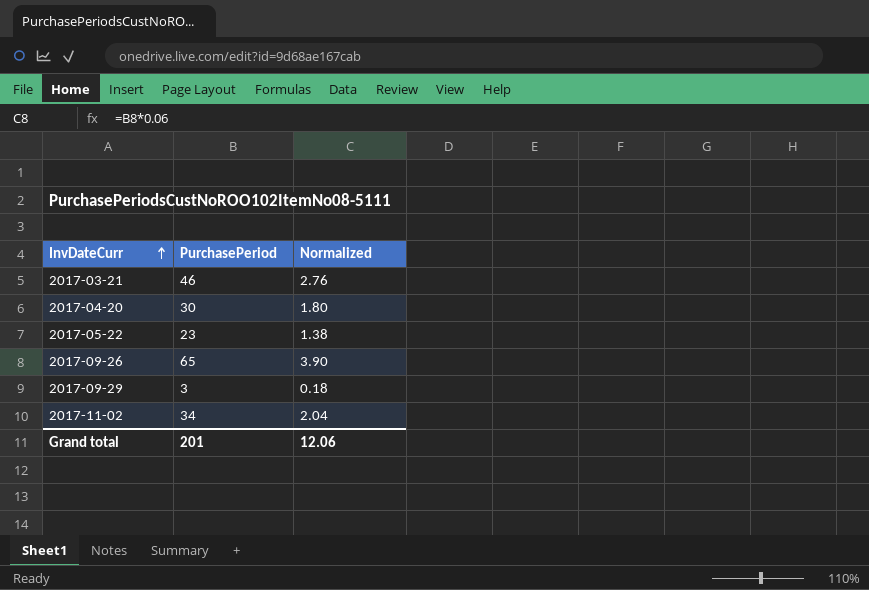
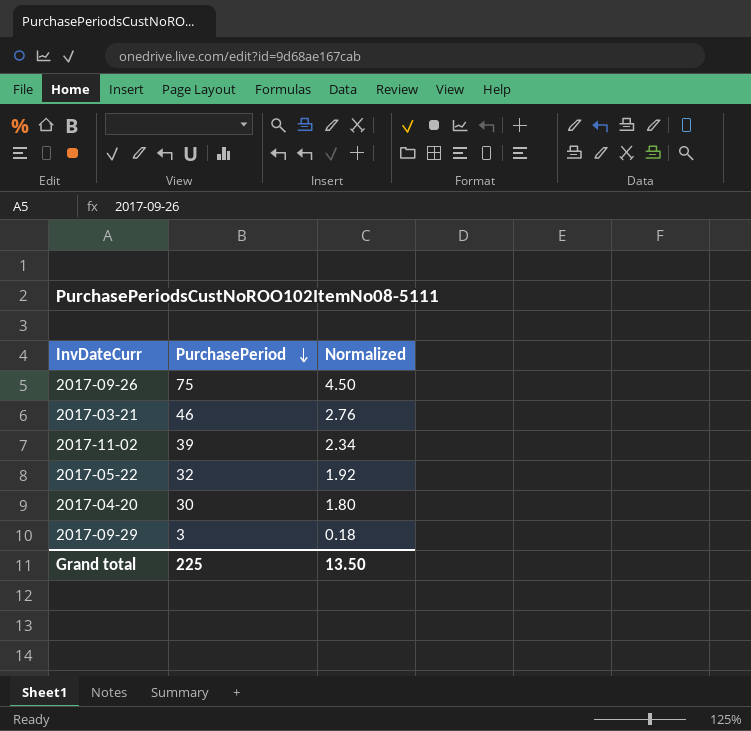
row order: InvDateCurr ascending -> PurchasePeriod descending
2017-09-26 | PurchasePeriod: 65 -> 75
2017-09-26 | Normalized: 3.90 -> 4.50
2017-11-02 | PurchasePeriod: 34 -> 39
2017-11-02 | Normalized: 2.04 -> 2.34
2017-05-22 | PurchasePeriod: 23 -> 32
2017-05-22 | Normalized: 1.38 -> 1.92
Grand total | PurchasePeriod: 201 -> 225
Grand total | Normalized: 12.06 -> 13.50

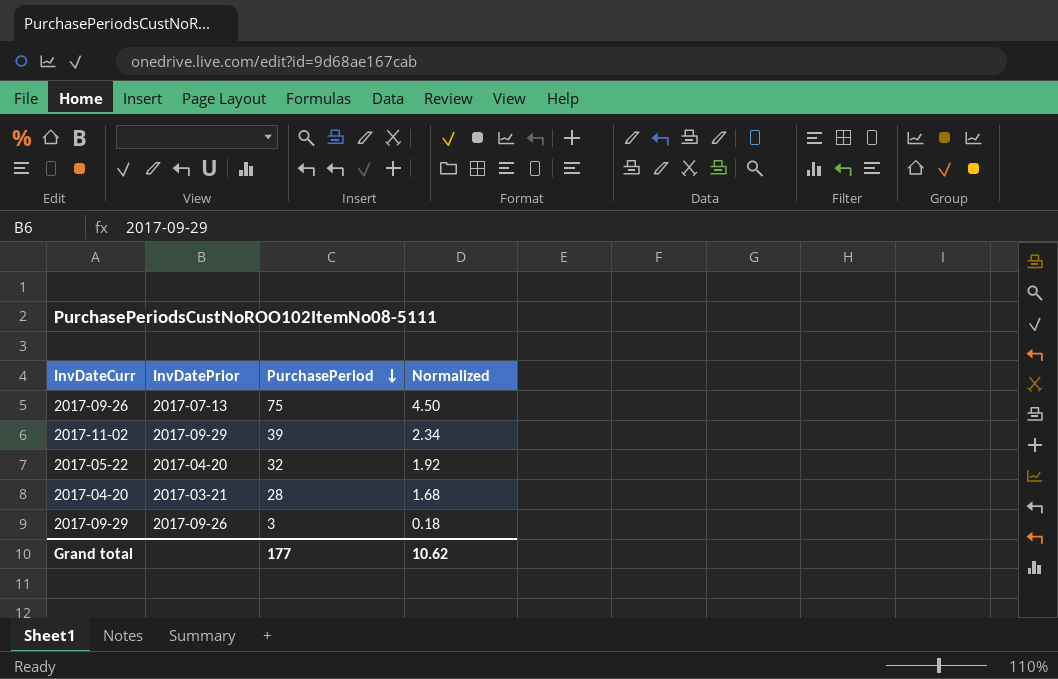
column InvDatePrior | position: none -> 2
row 2017-03-21: 46 | 2.76 -> none
2017-04-20 | PurchasePeriod: 30 -> 28
2017-04-20 | Normalized: 1.80 -> 1.68
Grand total | PurchasePeriod: 225 -> 177
Grand total | Normalized: 13.50 -> 10.62

